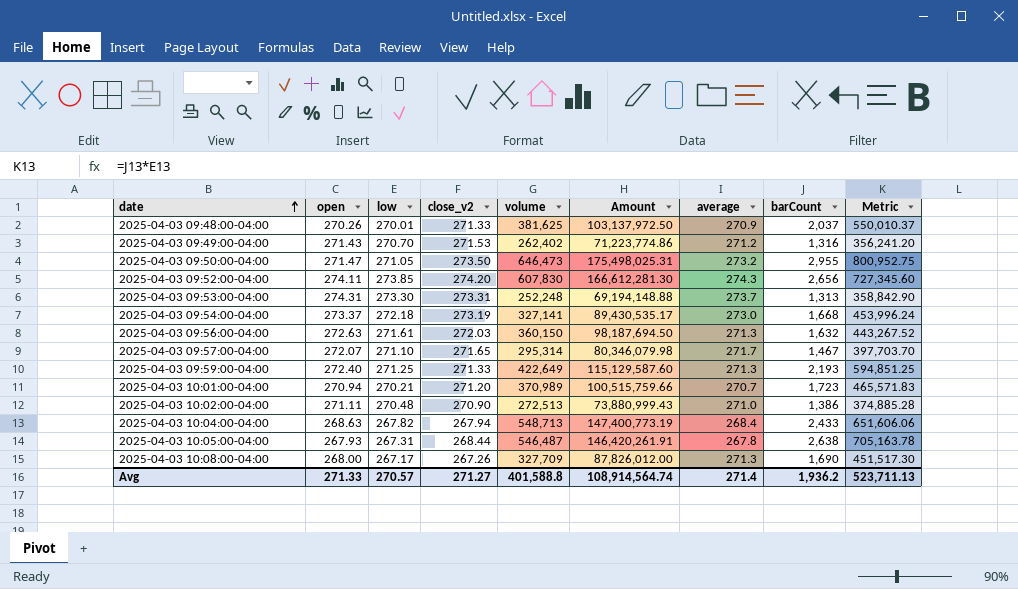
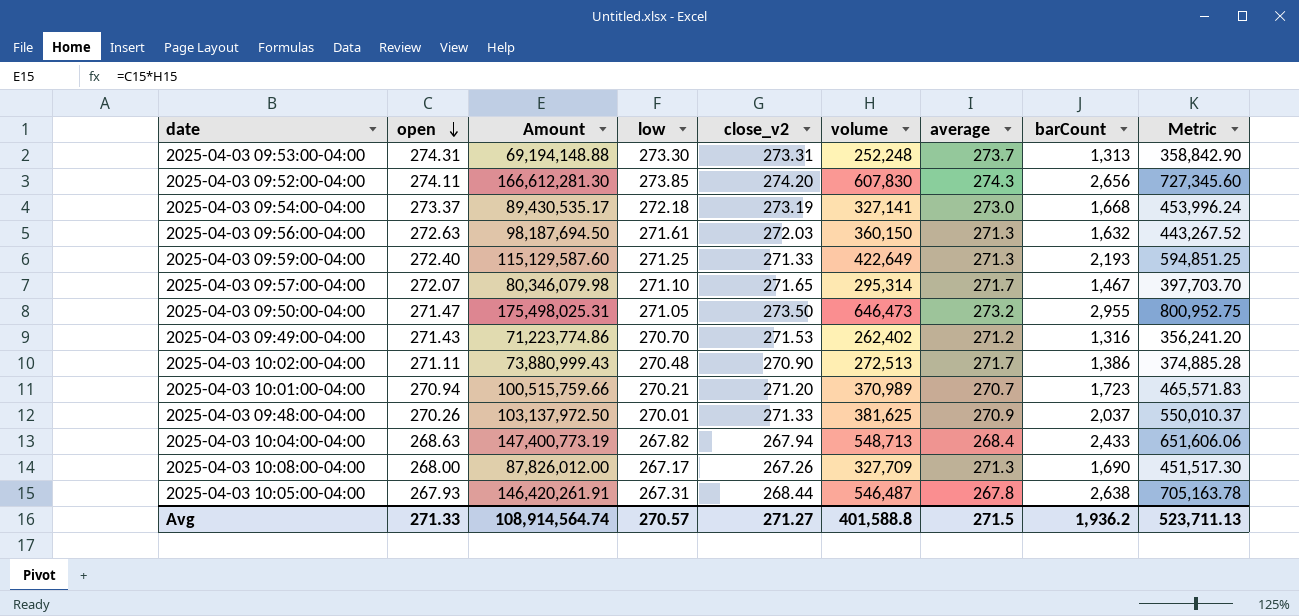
row order: date ascending -> open descending
column Amount | position: 6 -> 3
2025-04-03 10:02:00-04:00 | average: 271.0 -> 271.7
Avg | average: 271.4 -> 271.5

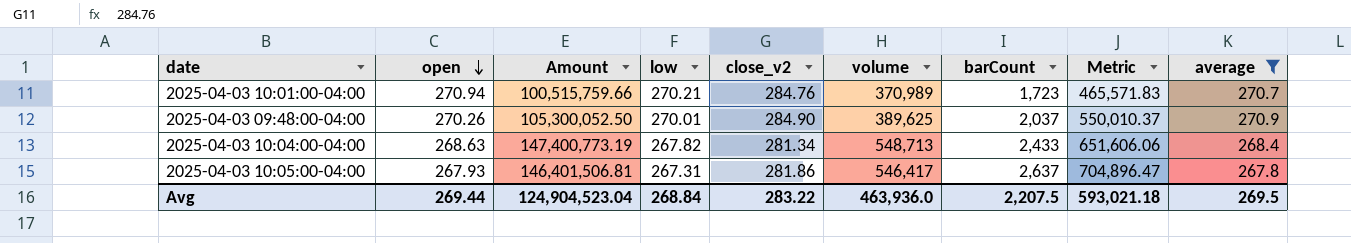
filter: none -> average <= 270.9
column average | position: 7 -> 9
2025-04-03 10:01:00-04:00 | close_v2: 271.20 -> 284.76
2025-04-03 09:48:00-04:00 | Amount: 103,137,972.50 -> 105,300,052.50
2025-04-03 09:48:00-04:00 | close_v2: 271.33 -> 284.90
2025-04-03 09:48:00-04:00 | volume: 381,625 -> 389,625
2025-04-03 10:04:00-04:00 | close_v2: 267.94 -> 281.34
2025-04-03 10:05:00-04:00 | Amount: 146,420,261.91 -> 146,401,506.81
2025-04-03 10:05:00-04:00 | close_v2: 268.44 -> 281.86
2025-04-03 10:05:00-04:00 | volume: 546,487 -> 546,417
2025-04-03 10:05:00-04:00 | barCount: 2,638 -> 2,637
2025-04-03 10:05:00-04:00 | Metric: 705,163.78 -> 704,896.47
Avg | open: 271.33 -> 269.44
Avg | Amount: 108,914,564.74 -> 124,904,523.04
Avg | low: 270.57 -> 268.84
Avg | close_v2: 271.27 -> 283.22
Avg | volume: 401,588.8 -> 463,936.0
Avg | barCount: 1,936.2 -> 2,207.5
Avg | Metric: 523,711.13 -> 593,021.18
Avg | average: 271.5 -> 269.5

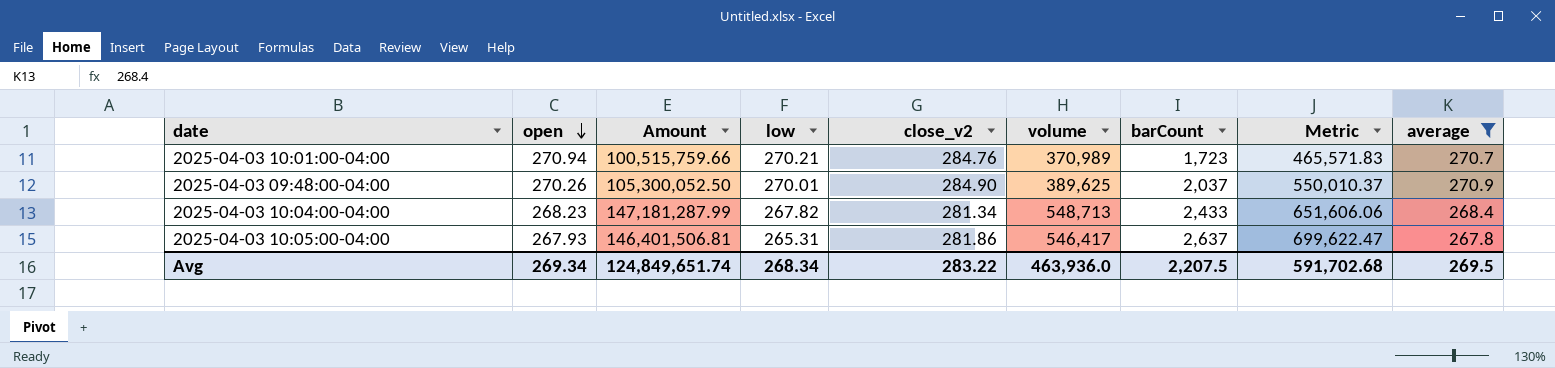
2025-04-03 10:04:00-04:00 | open: 268.63 -> 268.23
2025-04-03 10:04:00-04:00 | Amount: 147,400,773.19 -> 147,181,287.99
2025-04-03 10:05:00-04:00 | low: 267.31 -> 265.31
2025-04-03 10:05:00-04:00 | Metric: 704,896.47 -> 699,622.47
Avg | open: 269.44 -> 269.34
Avg | Amount: 124,904,523.04 -> 124,849,651.74
Avg | low: 268.84 -> 268.34
Avg | Metric: 593,021.18 -> 591,702.68

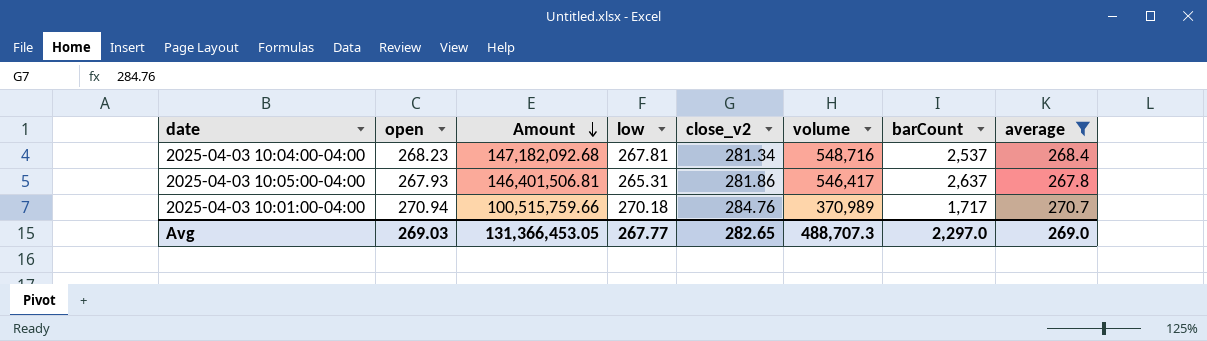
row order: open descending -> Amount descending
column Metric | formula: [low] * [barCount] -> none
row 2025-04-03 09:48:00-04:00: 270.26 | 105,300,052.50 | 270.01 | 284.90 | 389,625 | 2,037 | 550,010.37 | 270.9 -> none
2025-04-03 10:04:00-04:00 | Amount: 147,181,287.99 -> 147,182,092.68
2025-04-03 10:04:00-04:00 | low: 267.82 -> 267.81
2025-04-03 10:04:00-04:00 | volume: 548,713 -> 548,716
2025-04-03 10:04:00-04:00 | barCount: 2,433 -> 2,537
2025-04-03 10:01:00-04:00 | low: 270.21 -> 270.18
2025-04-03 10:01:00-04:00 | barCount: 1,723 -> 1,717
Avg | open: 269.34 -> 269.03
Avg | Amount: 124,849,651.74 -> 131,366,453.05
Avg | low: 268.34 -> 267.77
Avg | close_v2: 283.22 -> 282.65
Avg | volume: 463,936.0 -> 488,707.3
Avg | barCount: 2,207.5 -> 2,297.0
Avg | average: 269.5 -> 269.0

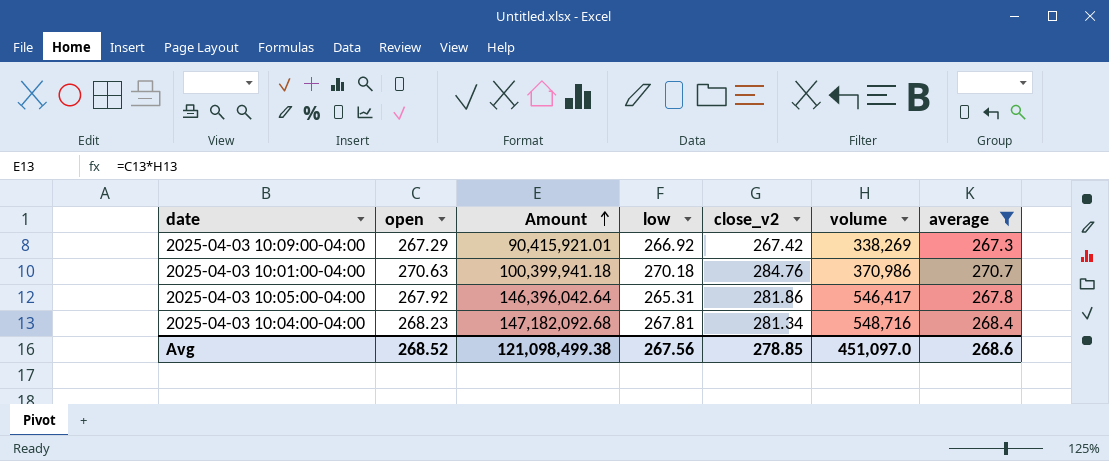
row order: Amount descending -> Amount ascending
column barCount | position: 7 -> none
row 2025-04-03 10:09:00-04:00: none -> 267.29 | 90,415,921.01 | 266.92 | 267.42 | 338,269 | 267.3
2025-04-03 10:01:00-04:00 | open: 270.94 -> 270.63
2025-04-03 10:01:00-04:00 | Amount: 100,515,759.66 -> 100,399,941.18
2025-04-03 10:01:00-04:00 | volume: 370,989 -> 370,986
2025-04-03 10:05:00-04:00 | open: 267.93 -> 267.92
2025-04-03 10:05:00-04:00 | Amount: 146,401,506.81 -> 146,396,042.64
Avg | open: 269.03 -> 268.52
Avg | Amount: 131,366,453.05 -> 121,098,499.38
Avg | low: 267.77 -> 267.56
Avg | close_v2: 282.65 -> 278.85
Avg | volume: 488,707.3 -> 451,097.0
Avg | average: 269.0 -> 268.6

